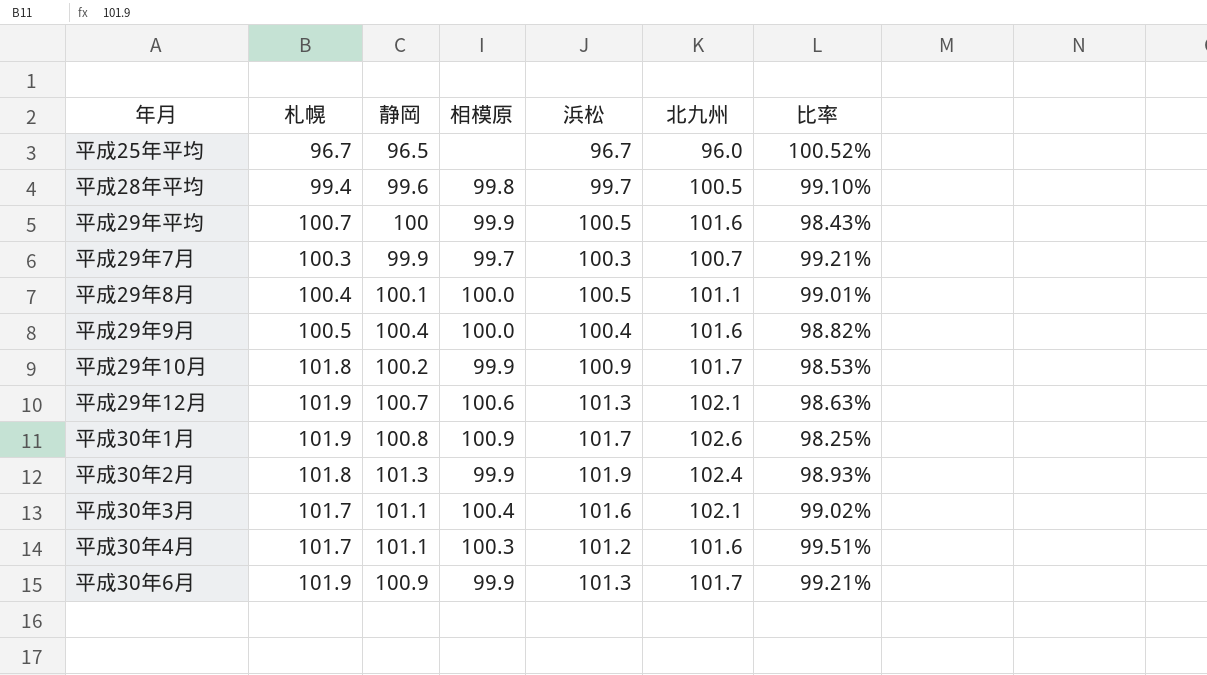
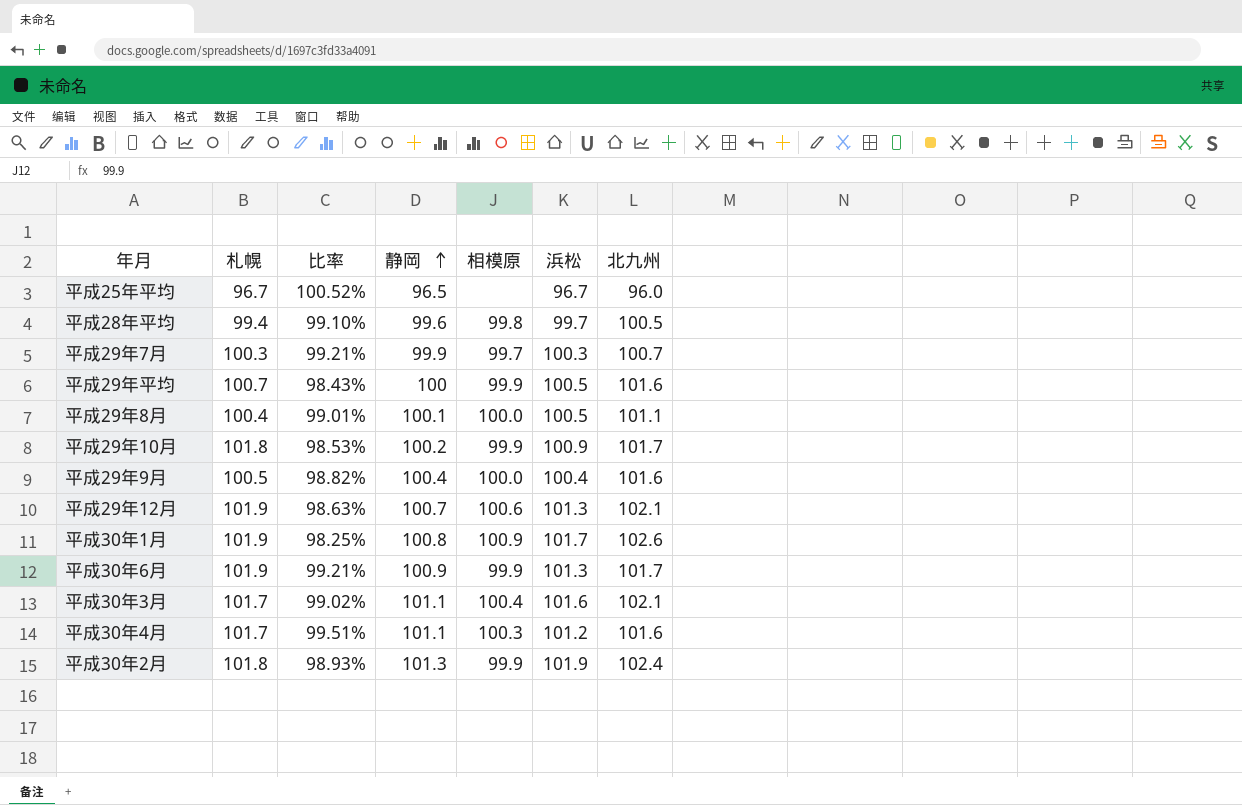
row order: none -> 静岡 ascending
column 比率 | position: 7 -> 3

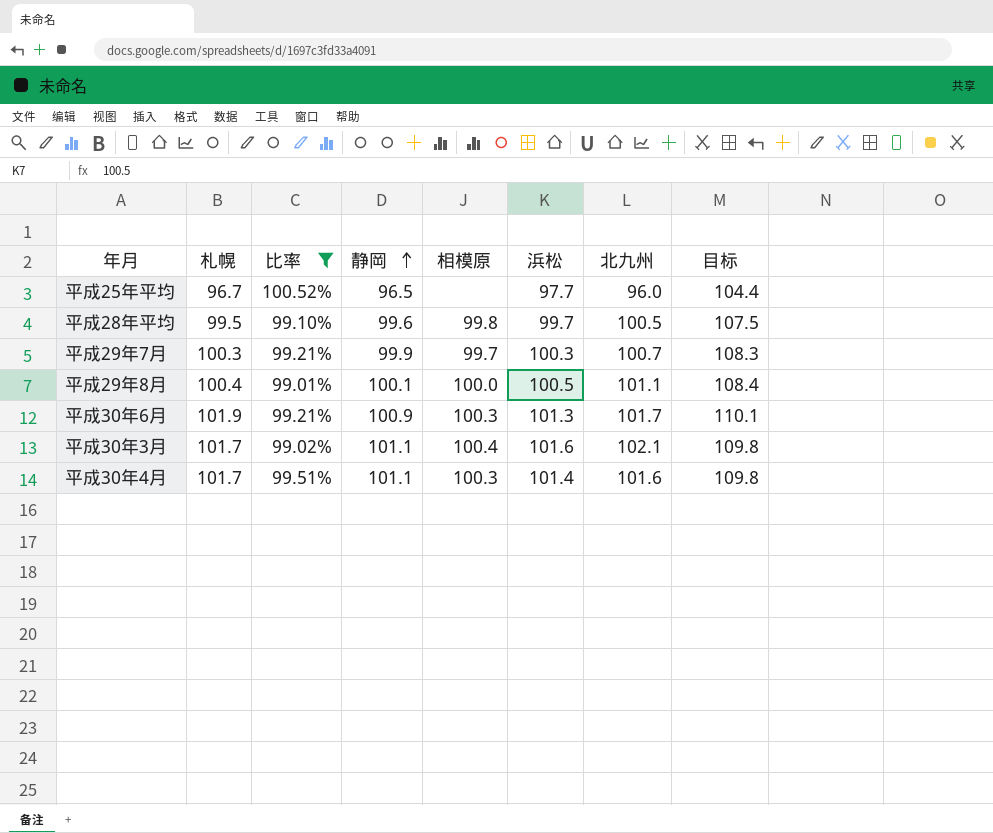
filter: none -> 比率 >= 99.01%
column 目标 | formula: none -> [札幌] * 1.08
平成25年平均 | 浜松: 96.7 -> 97.7
平成28年平均 | 札幌: 99.4 -> 99.5
平成30年6月 | 相模原: 99.9 -> 100.3
平成30年4月 | 浜松: 101.2 -> 101.4

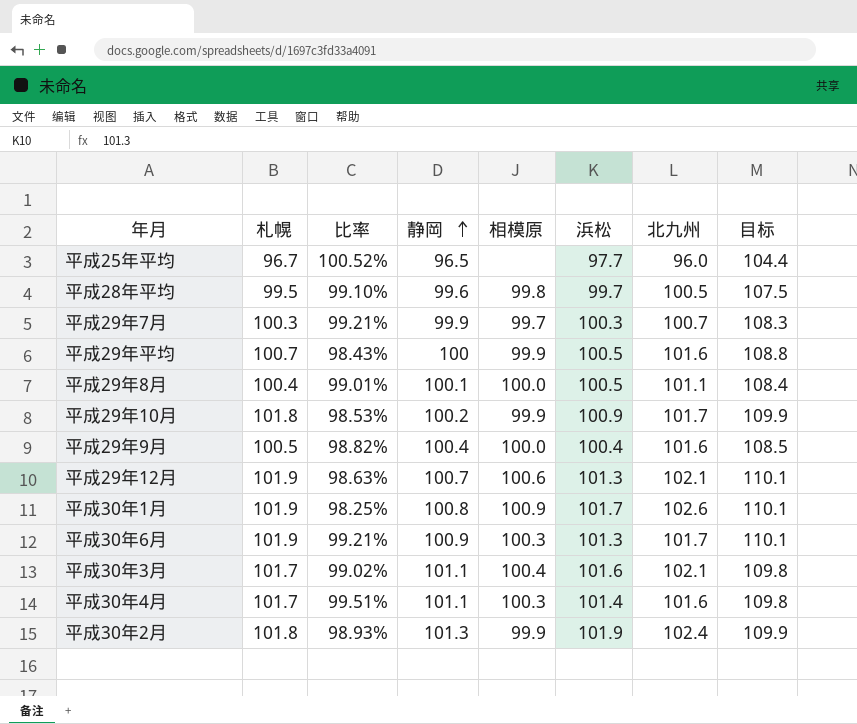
filter: 比率 >= 99.01% -> none

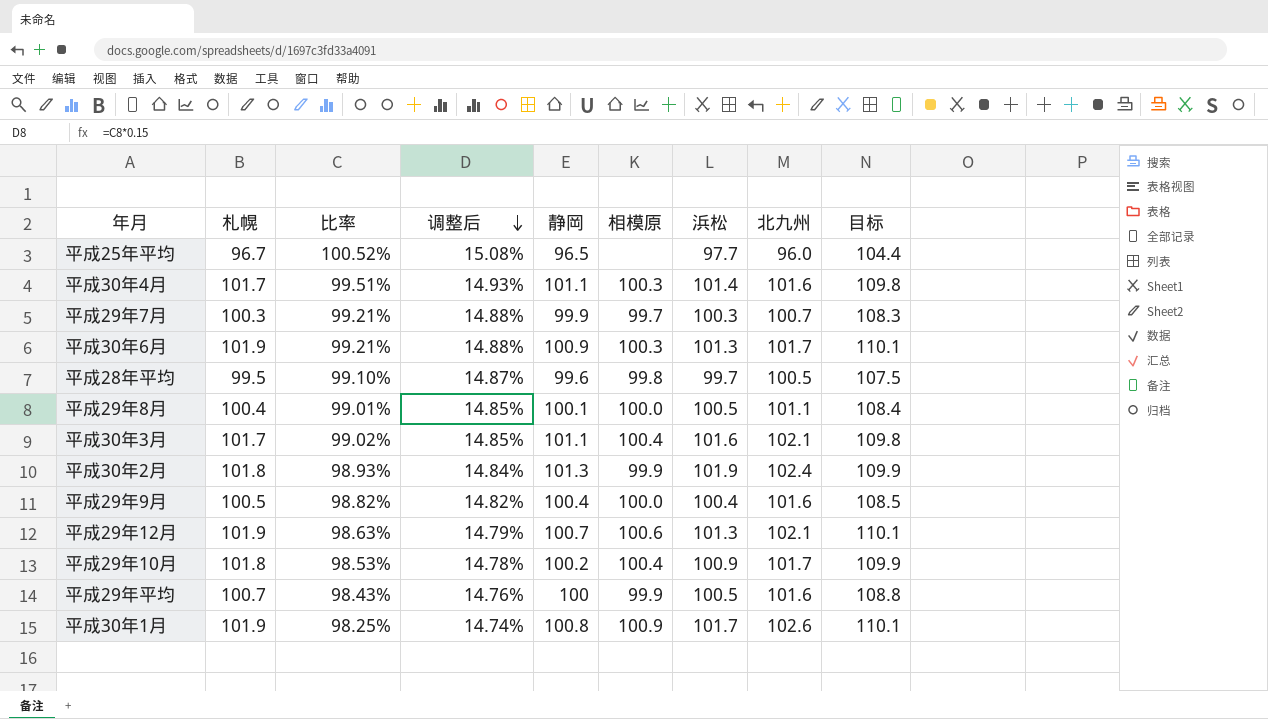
row order: 静岡 ascending -> 调整后 descending
column 调整后 | formula: none -> [比率] * 0.15
平成29年10月 | 相模原: 99.9 -> 100.4

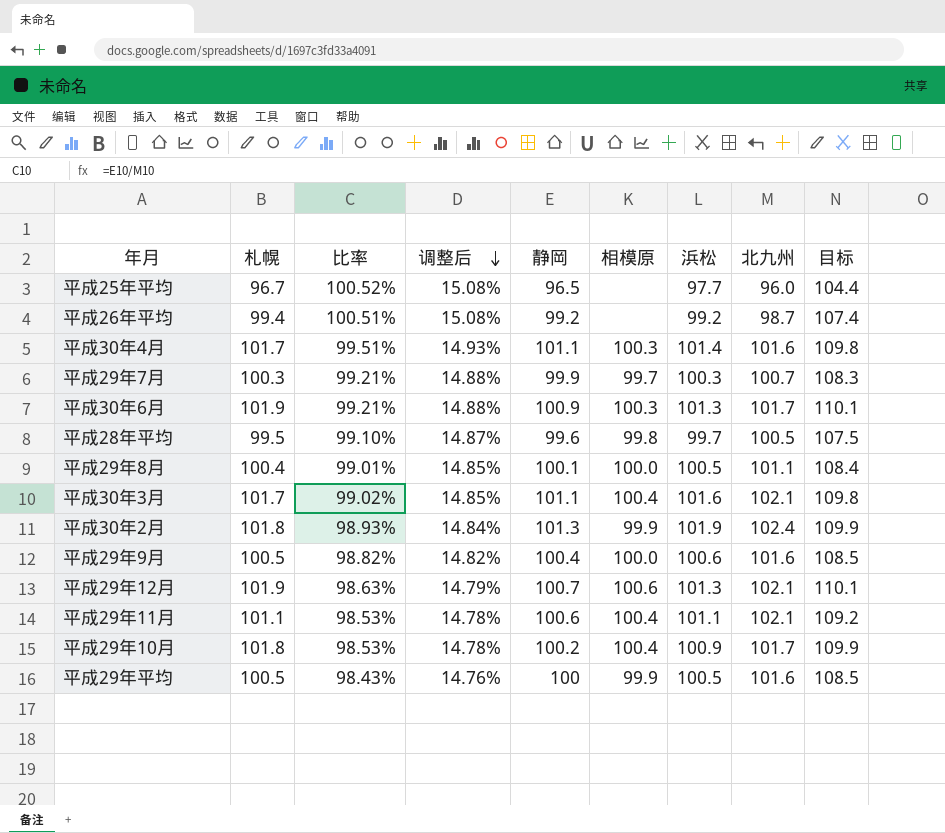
row 平成30年1月: 101.9 | 98.25% | 14.74% | 100.8 | 100.9 | 101.7 | 102.6 | 110.1 -> none
row 平成26年平均: none -> 99.4 | 100.51% | 15.08% | 99.2 | none | 99.2 | 98.7 | 107.4
平成29年9月 | 浜松: 100.4 -> 100.6
row 平成29年11月: none -> 101.1 | 98.53% | 14.78% | 100.6 | 100.4 | 101.1 | 102.1 | 109.2
平成29年平均 | 札幌: 100.7 -> 100.5
平成29年平均 | 目标: 108.8 -> 108.5

